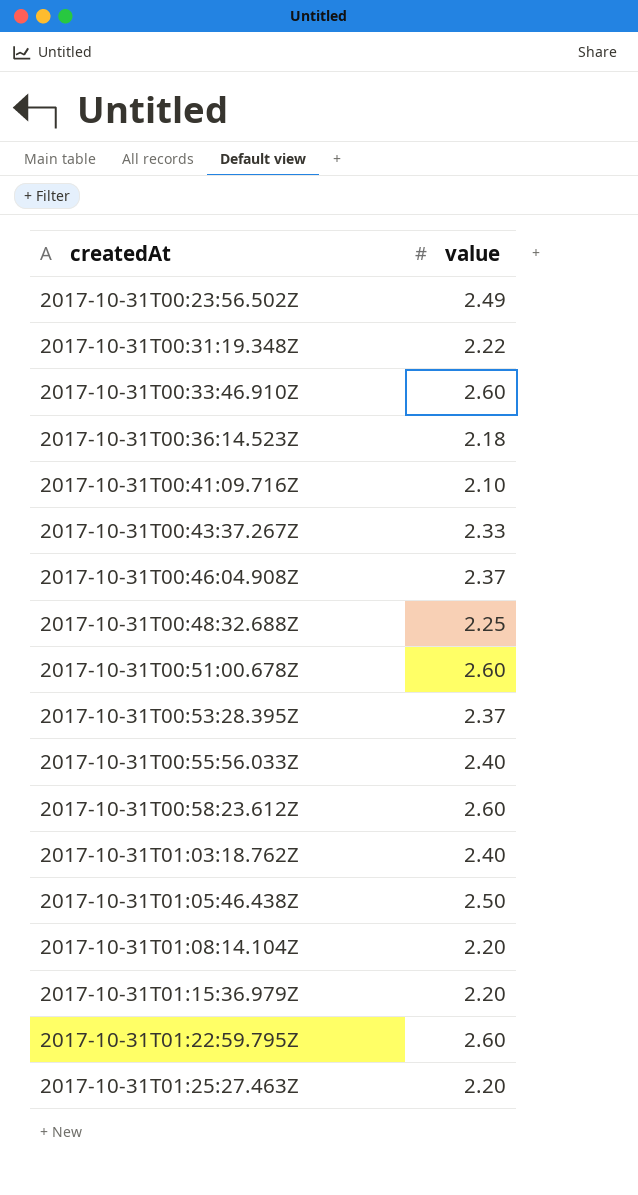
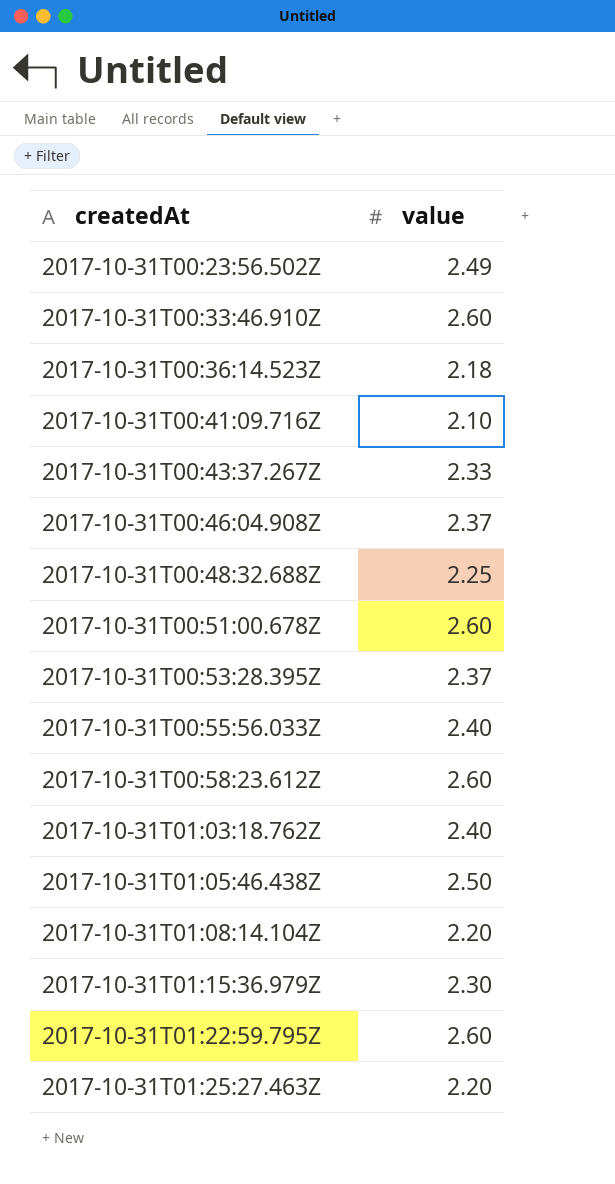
row 2017-10-31T00:31:19.348Z: 2.22 -> none
2017-10-31T01:15:36.979Z | value: 2.20 -> 2.30

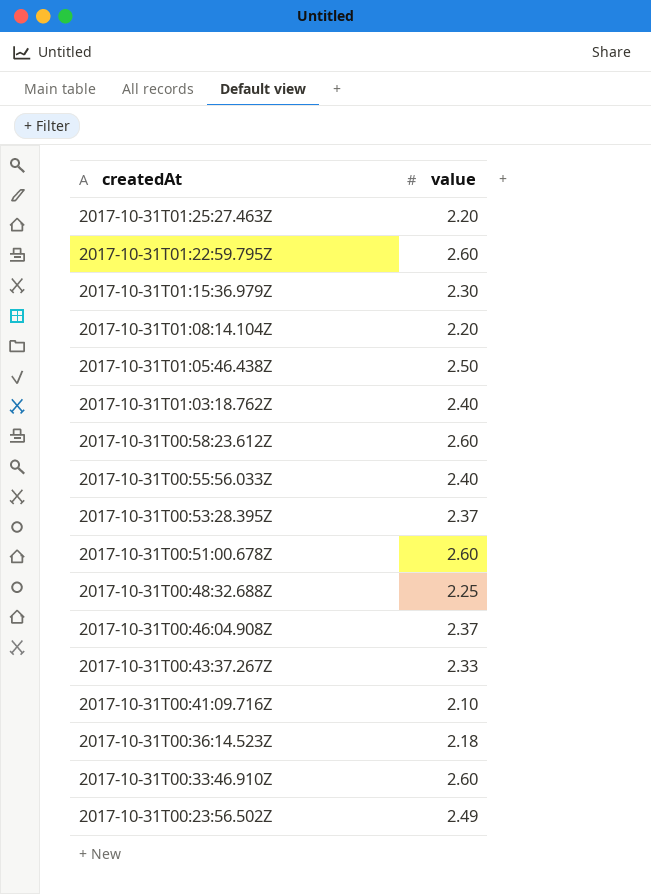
row order: createdAt ascending -> createdAt descending

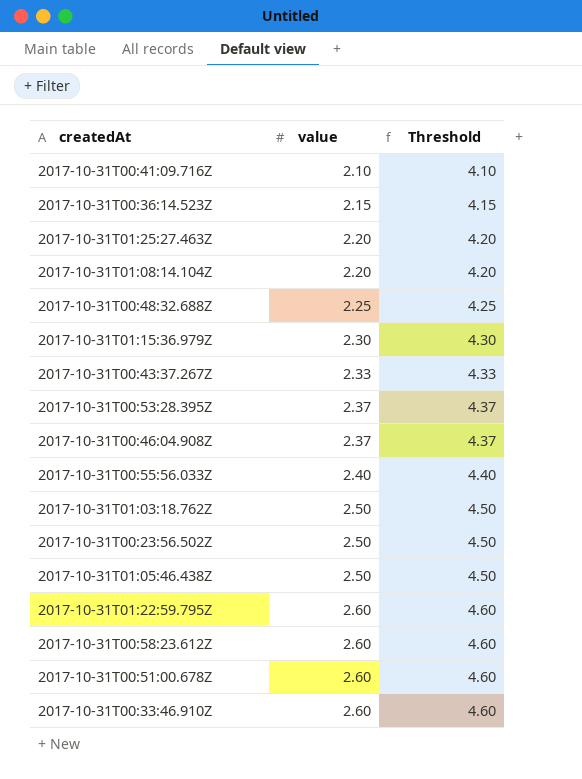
row order: createdAt descending -> value ascending
column Threshold | formula: none -> [value] + 2
2017-10-31T00:36:14.523Z | value: 2.18 -> 2.15
2017-10-31T01:03:18.762Z | value: 2.40 -> 2.50
2017-10-31T00:23:56.502Z | value: 2.49 -> 2.50

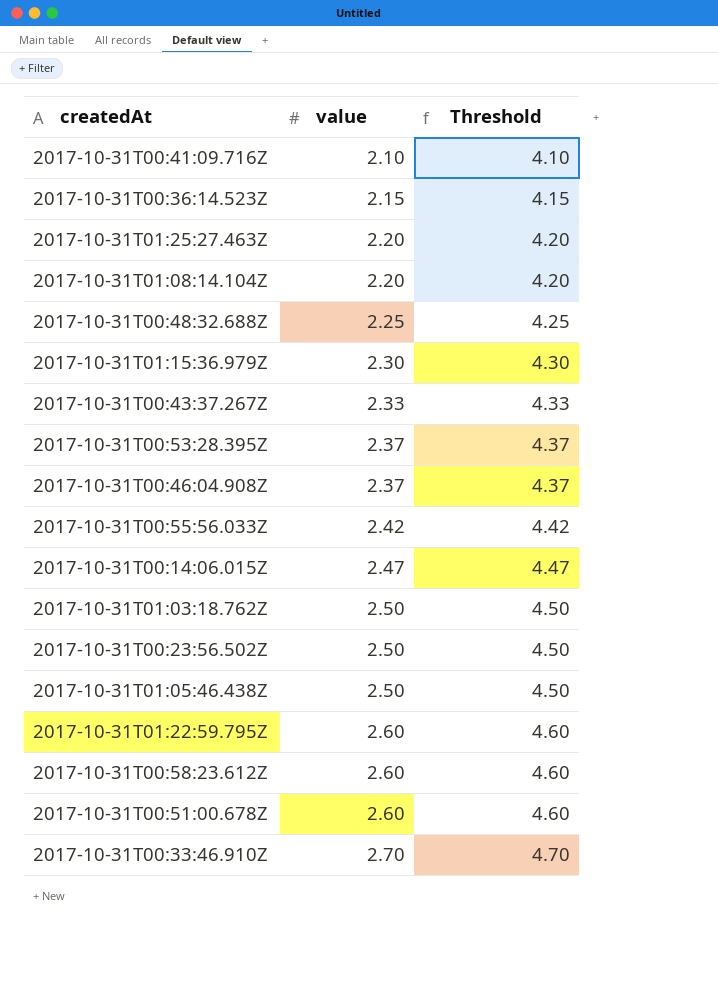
2017-10-31T00:55:56.033Z | value: 2.40 -> 2.42
2017-10-31T00:55:56.033Z | Threshold: 4.40 -> 4.42
row 2017-10-31T00:14:06.015Z: none -> 2.47 | 4.47
2017-10-31T00:33:46.910Z | value: 2.60 -> 2.70
2017-10-31T00:33:46.910Z | Threshold: 4.60 -> 4.70

